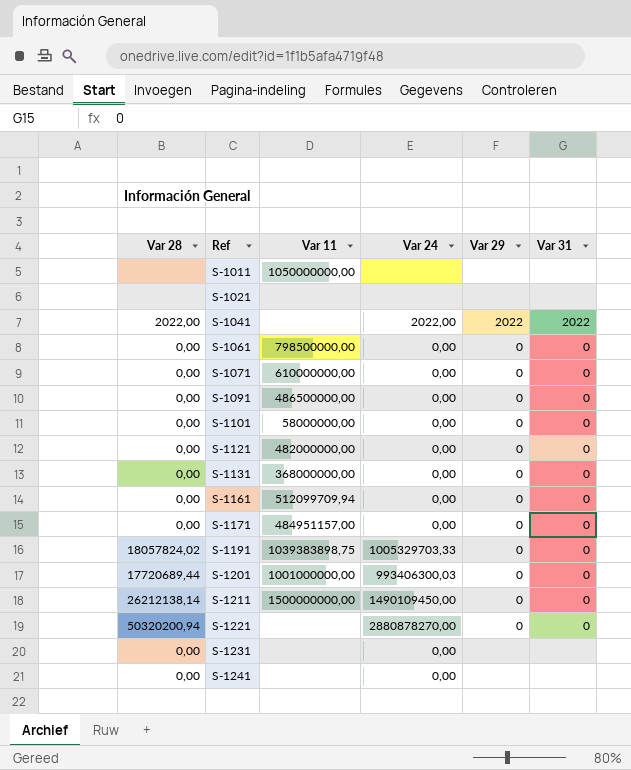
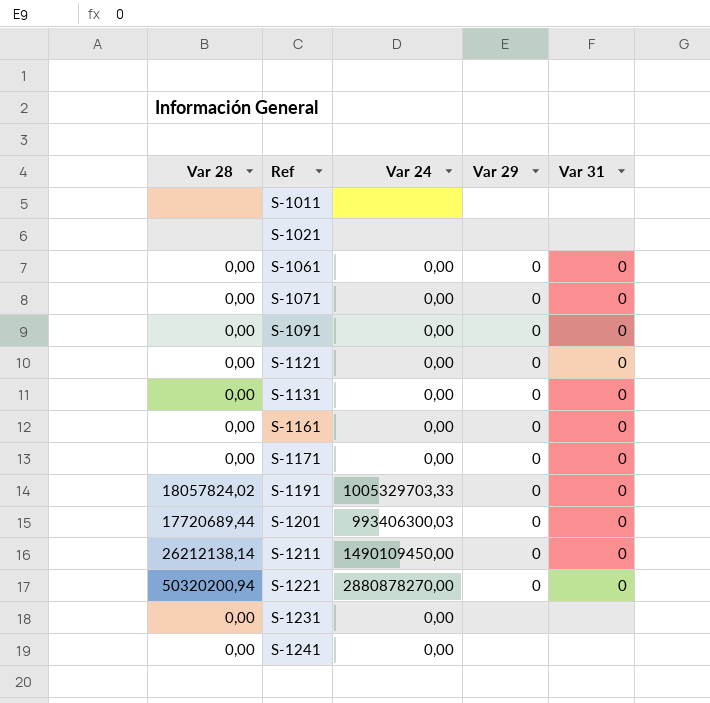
column Var 11 | position: 3 -> none
row S-1041: 2022,00 | none | 2022,00 | 2022 | 2022 -> none
row S-1101: 0,00 | 58000000,00 | 0,00 | 0 | 0 -> none

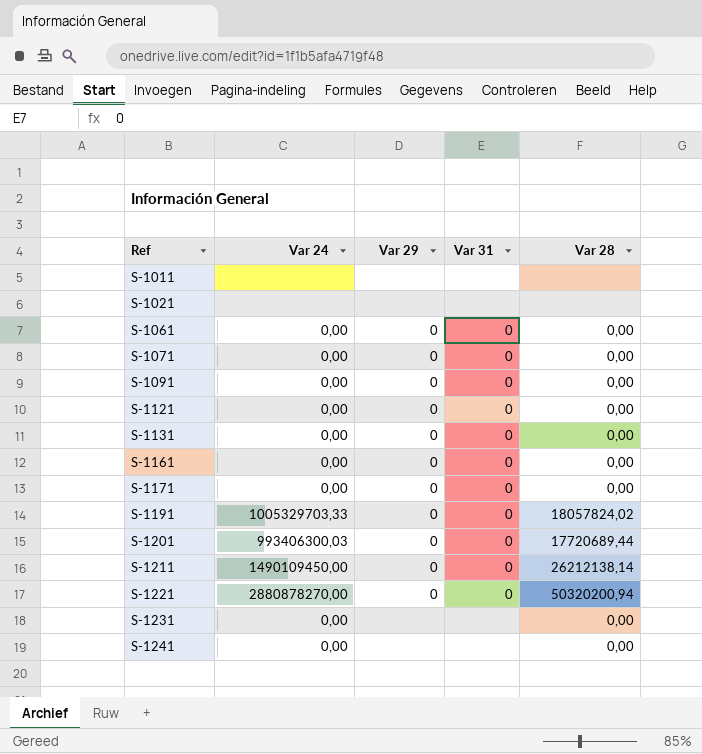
column Var 28 | position: 1 -> 5

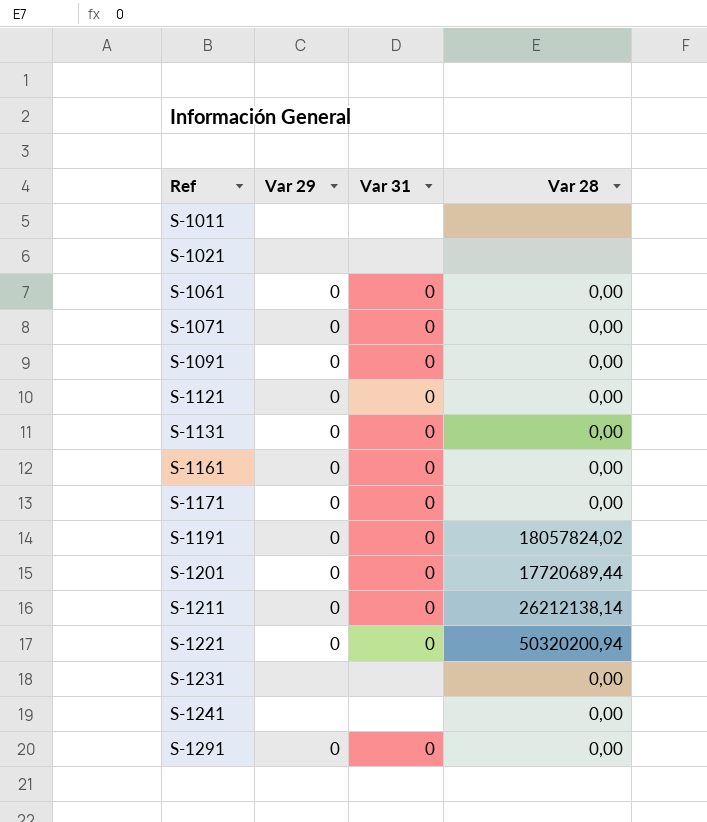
column Var 24 | position: 2 -> none
row S-1291: none -> 0 | 0 | 0,00

